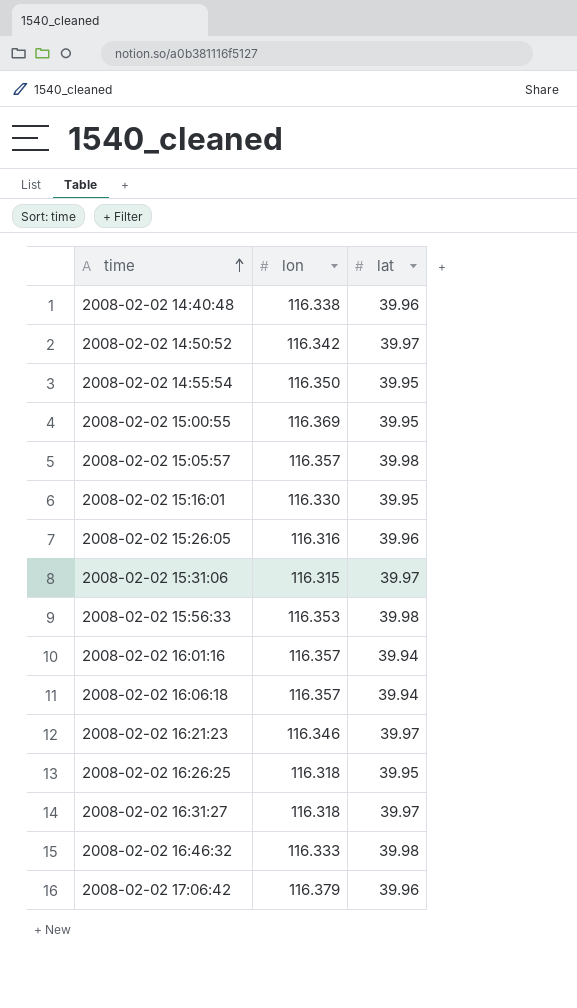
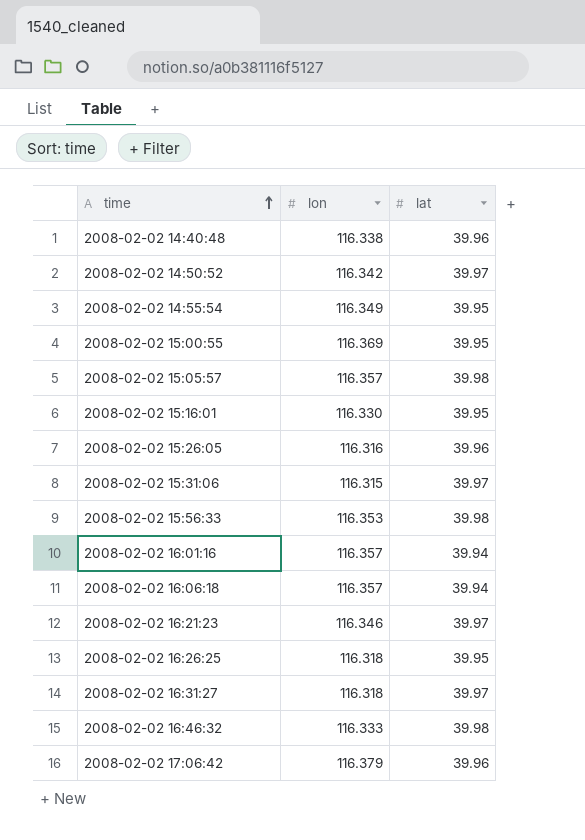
2008-02-02 14:55:54 | lon: 116.350 -> 116.349

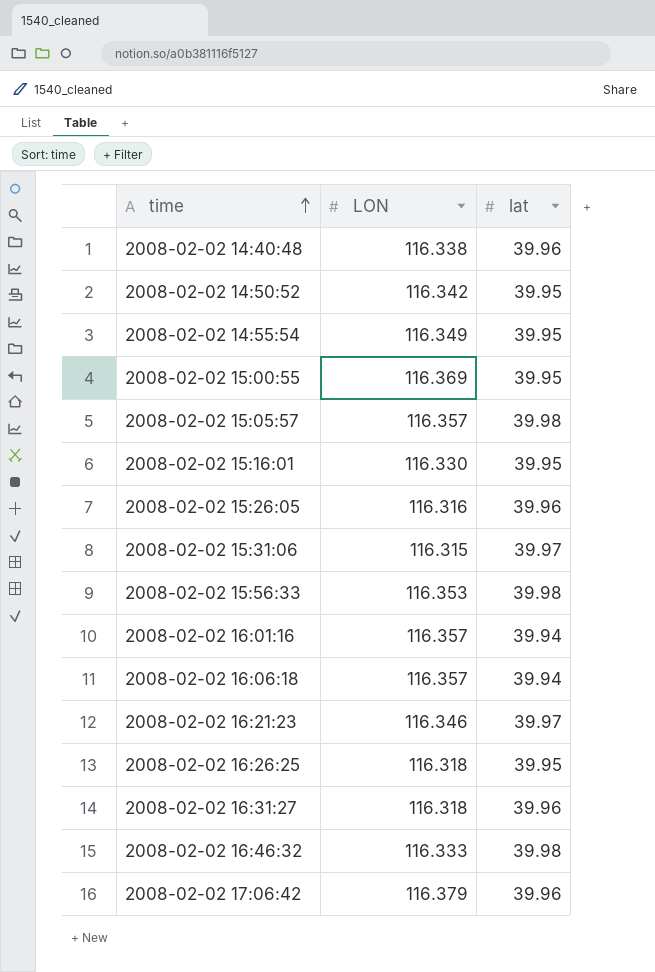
column name: lon -> LON
2008-02-02 14:50:52 | lat: 39.97 -> 39.95
2008-02-02 16:31:27 | lat: 39.97 -> 39.96

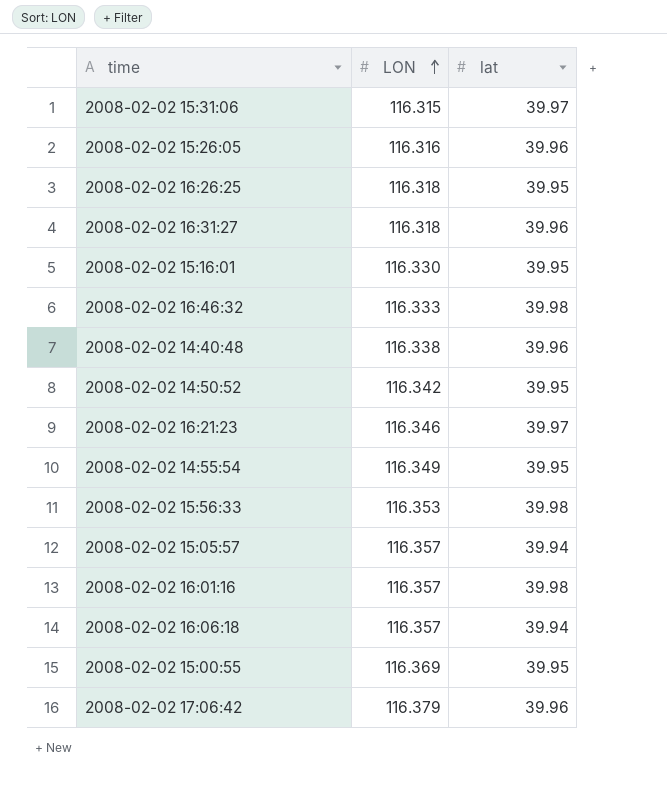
row order: time ascending -> LON ascending
2008-02-02 15:05:57 | lat: 39.98 -> 39.94
2008-02-02 16:01:16 | lat: 39.94 -> 39.98

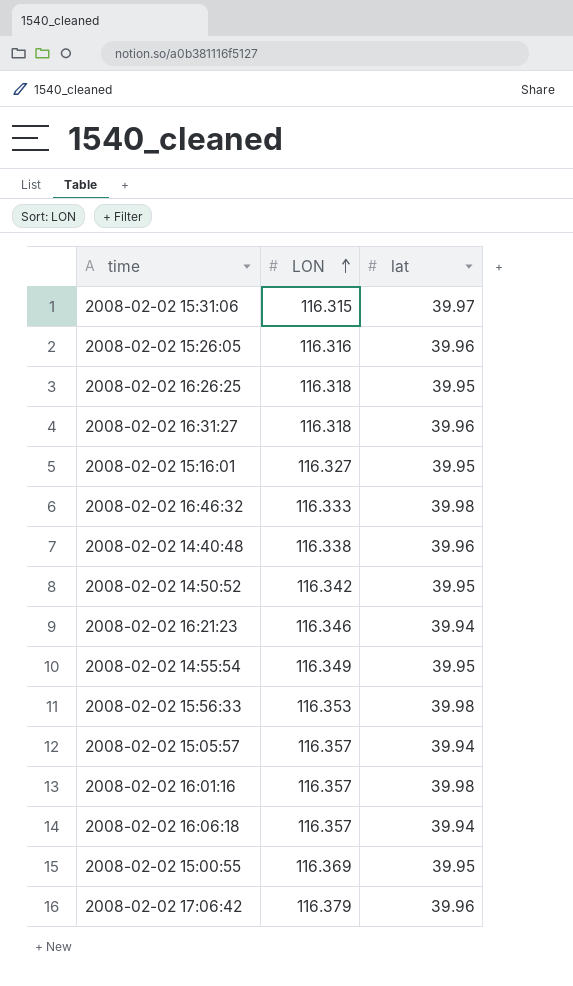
2008-02-02 15:16:01 | LON: 116.330 -> 116.327
2008-02-02 16:21:23 | lat: 39.97 -> 39.94

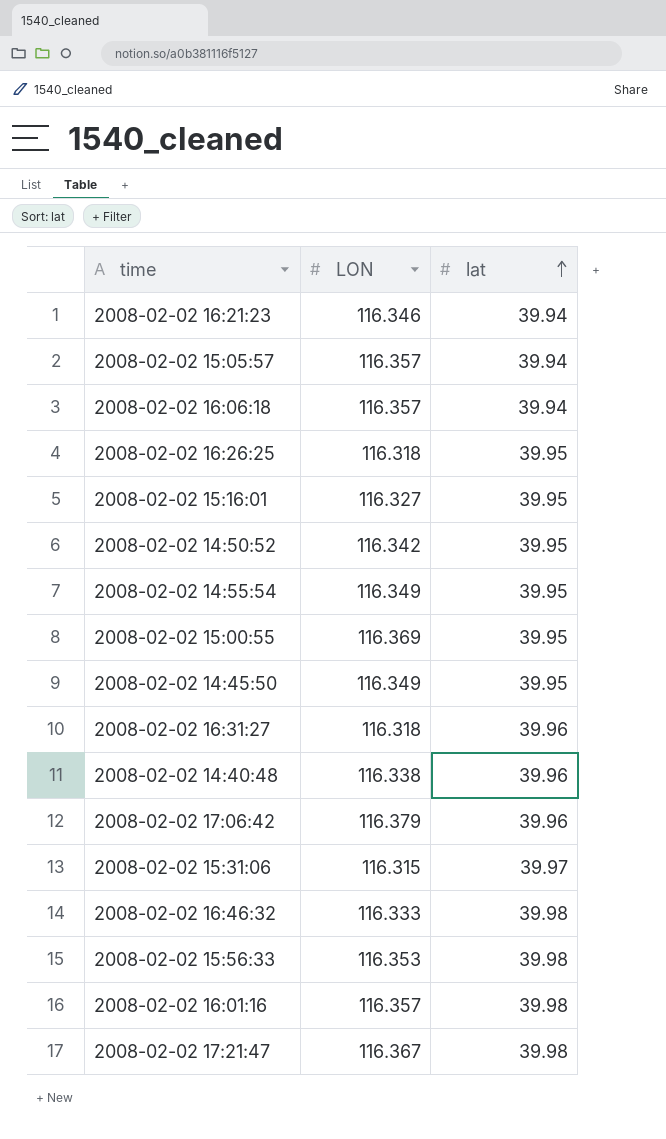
row order: LON ascending -> lat ascending
row 2008-02-02 15:26:05: 116.316 | 39.96 -> none
row 2008-02-02 14:45:50: none -> 116.349 | 39.95
row 2008-02-02 17:21:47: none -> 116.367 | 39.98

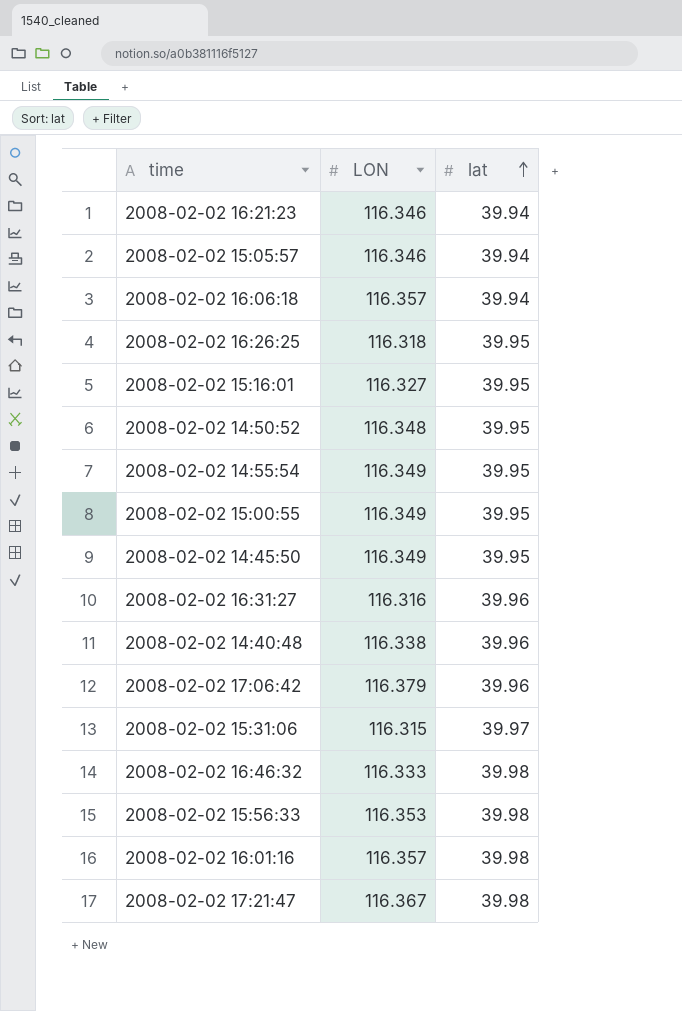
2008-02-02 15:05:57 | LON: 116.357 -> 116.346
2008-02-02 14:50:52 | LON: 116.342 -> 116.348
2008-02-02 15:00:55 | LON: 116.369 -> 116.349
2008-02-02 16:31:27 | LON: 116.318 -> 116.316

